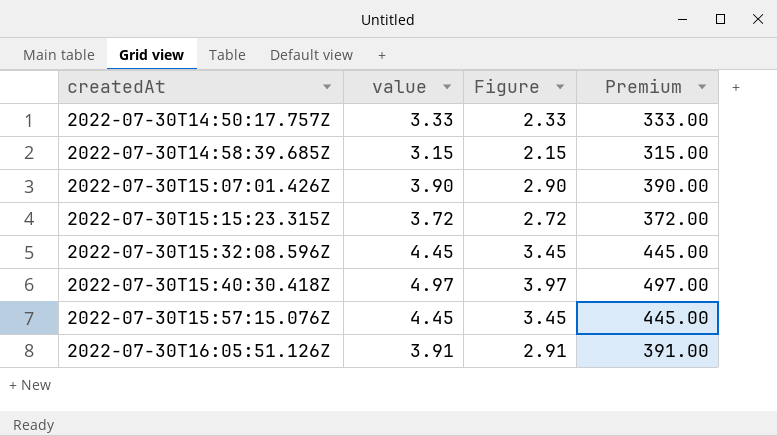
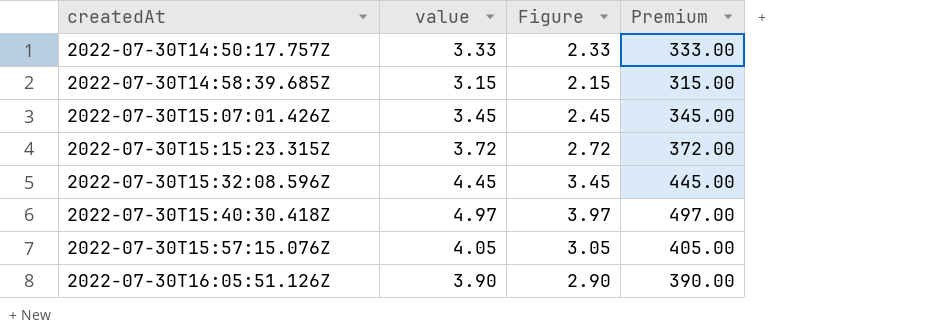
2022-07-30T15:07:01.426Z | value: 3.90 -> 3.45
2022-07-30T15:07:01.426Z | Figure: 2.90 -> 2.45
2022-07-30T15:07:01.426Z | Premium: 390.00 -> 345.00
2022-07-30T15:57:15.076Z | value: 4.45 -> 4.05
2022-07-30T15:57:15.076Z | Figure: 3.45 -> 3.05
2022-07-30T15:57:15.076Z | Premium: 445.00 -> 405.00
2022-07-30T16:05:51.126Z | value: 3.91 -> 3.90
2022-07-30T16:05:51.126Z | Figure: 2.91 -> 2.90
2022-07-30T16:05:51.126Z | Premium: 391.00 -> 390.00

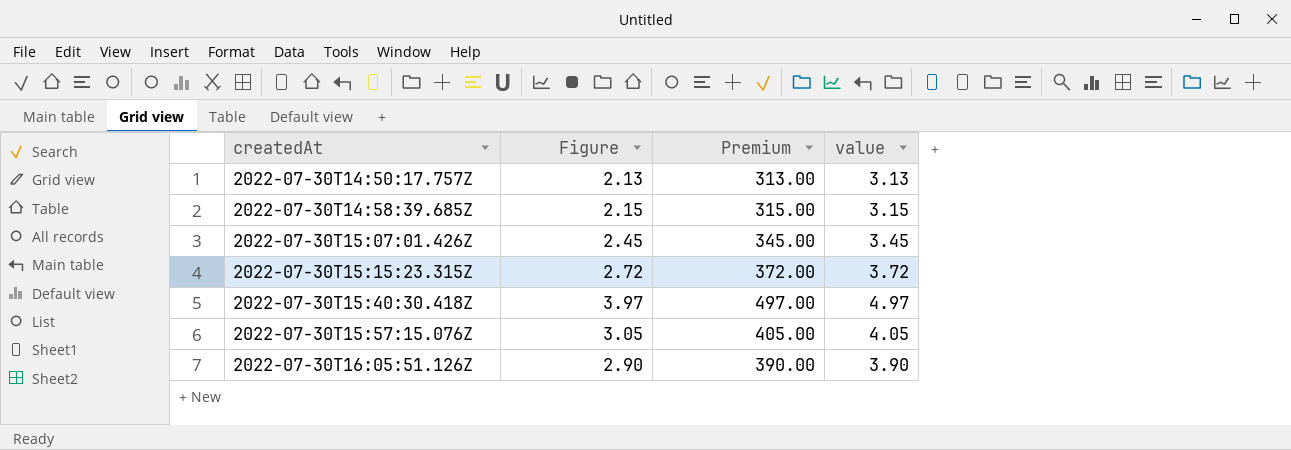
column value | position: 2 -> 4
row 2022-07-30T15:32:08.596Z: 4.45 | 3.45 | 445.00 -> none
2022-07-30T14:50:17.757Z | Figure: 2.33 -> 2.13
2022-07-30T14:50:17.757Z | Premium: 333.00 -> 313.00
2022-07-30T14:50:17.757Z | value: 3.33 -> 3.13

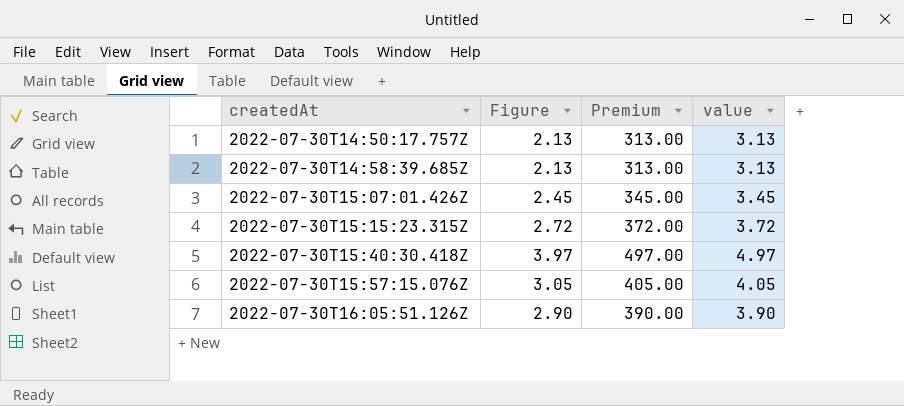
2022-07-30T14:58:39.685Z | Figure: 2.15 -> 2.13
2022-07-30T14:58:39.685Z | Premium: 315.00 -> 313.00
2022-07-30T14:58:39.685Z | value: 3.15 -> 3.13

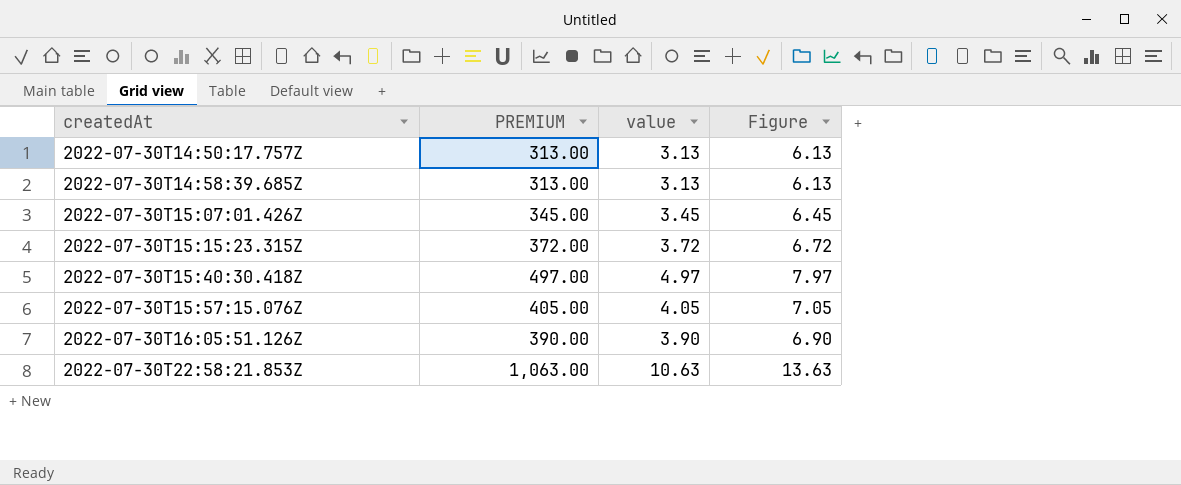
column name: Premium -> PREMIUM
column Figure | formula: [value] - 1 -> [value] + 3
column Figure | position: 2 -> 4
row 2022-07-30T22:58:21.853Z: none -> 1,063.00 | 10.63 | 13.63

